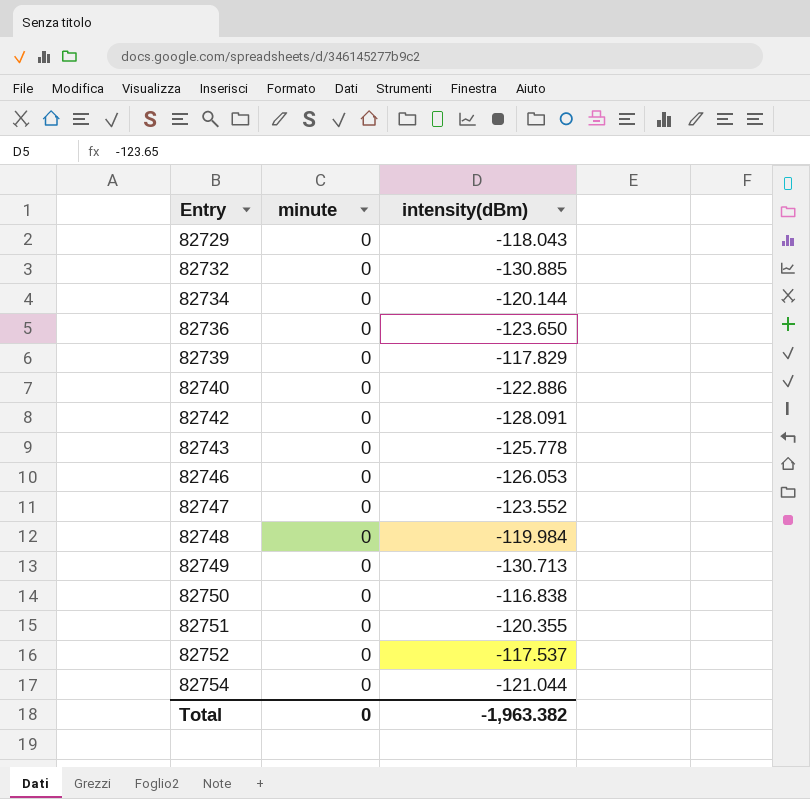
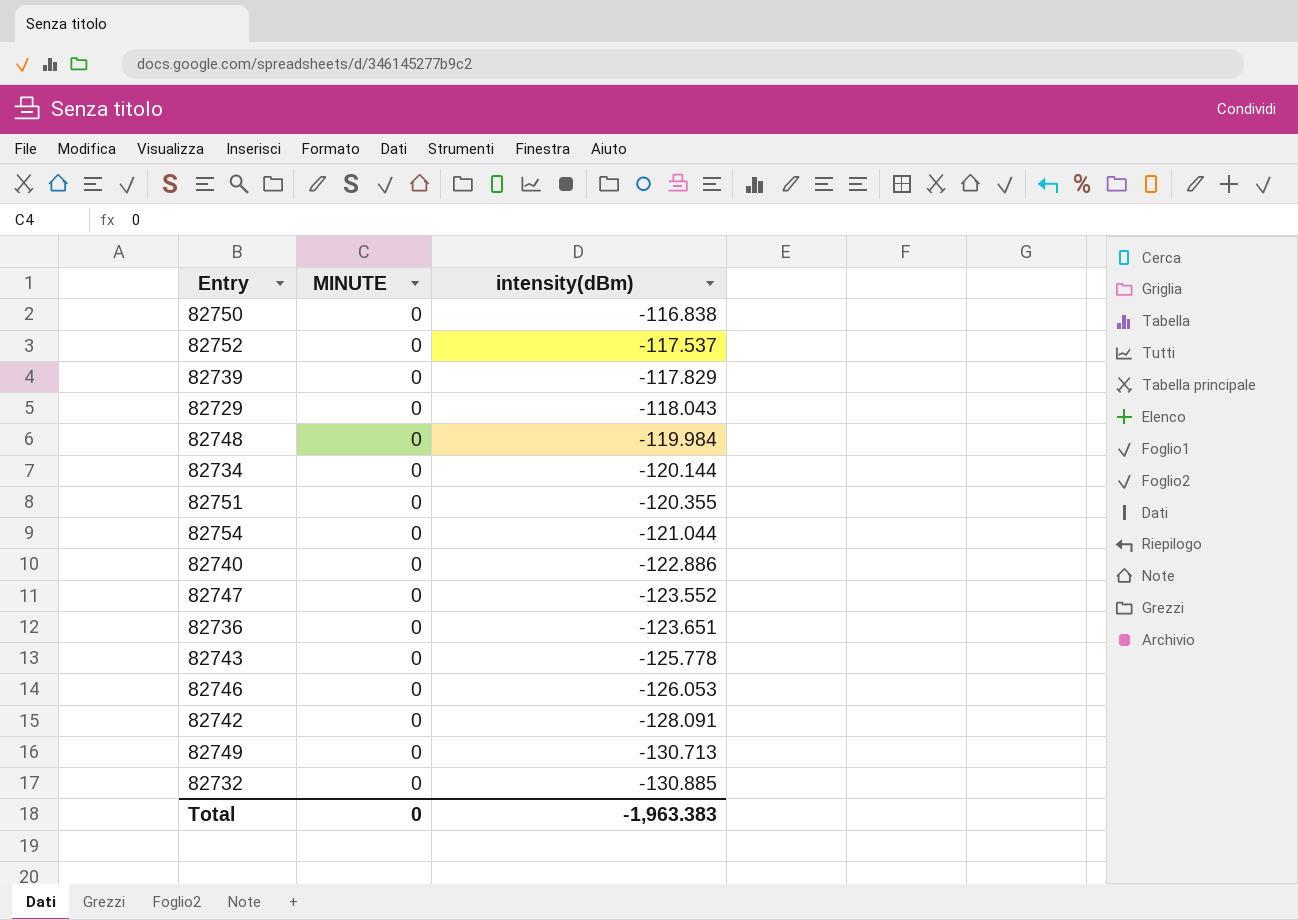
row order: Entry ascending -> intensity(dBm) descending
column name: minute -> MINUTE
82736 | intensity(dBm): -123.650 -> -123.651
Total | intensity(dBm): -1,963.382 -> -1,963.383

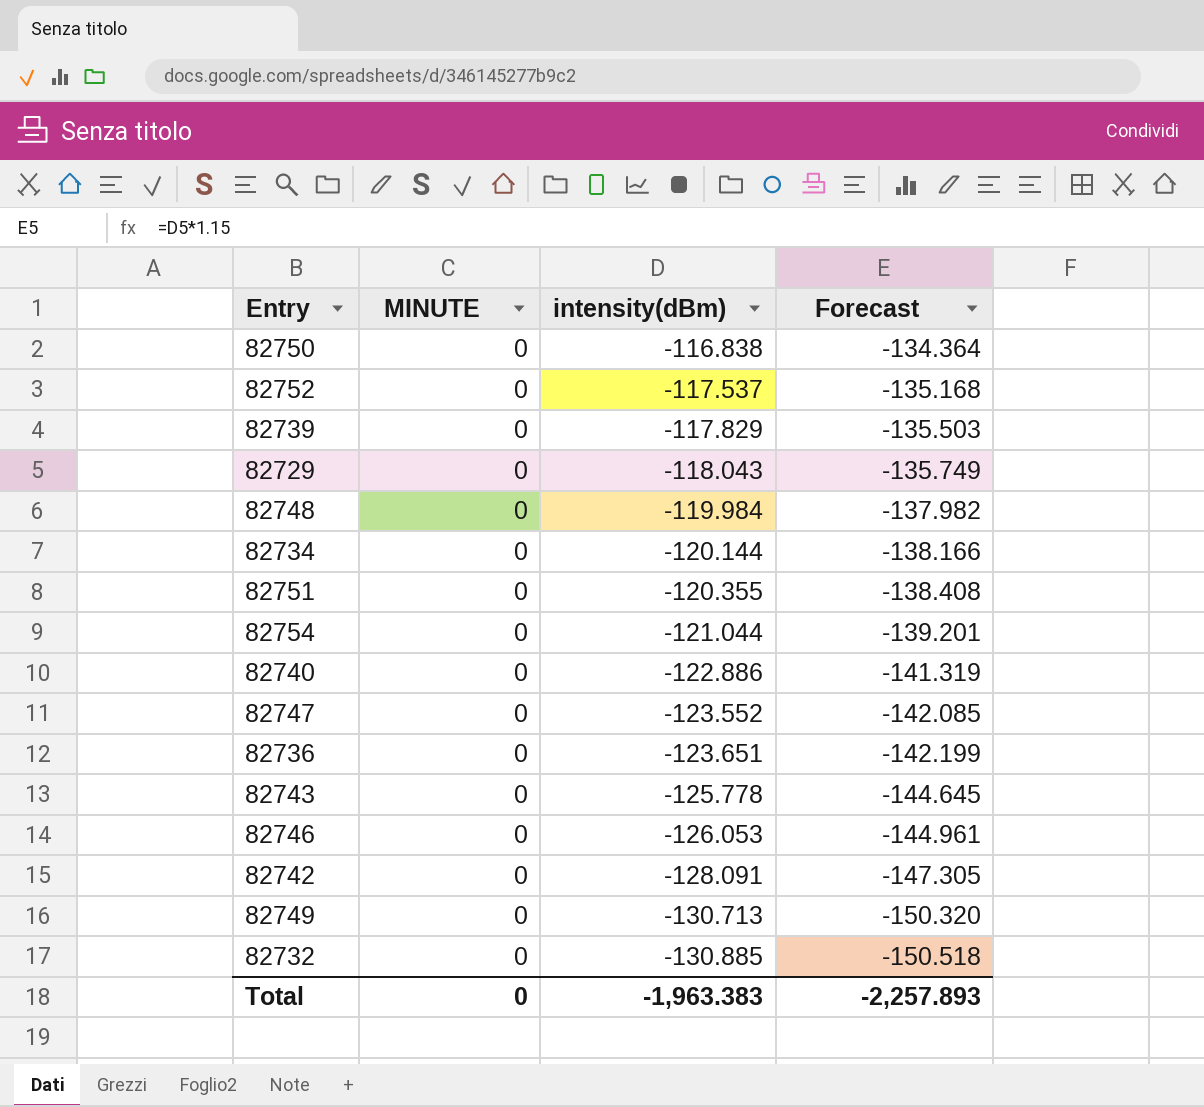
column Forecast | formula: none -> [intensity(dBm)] * 1.15

